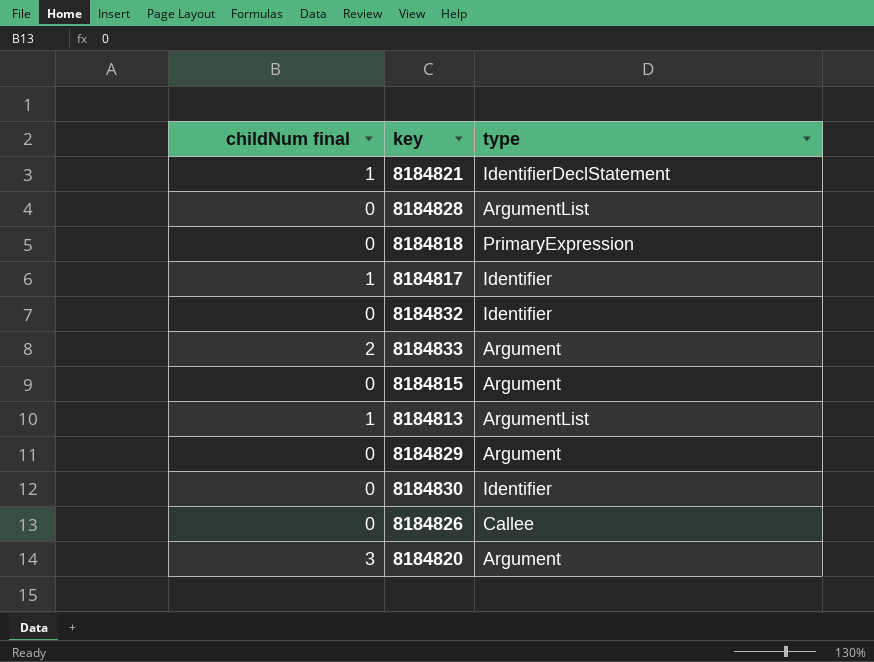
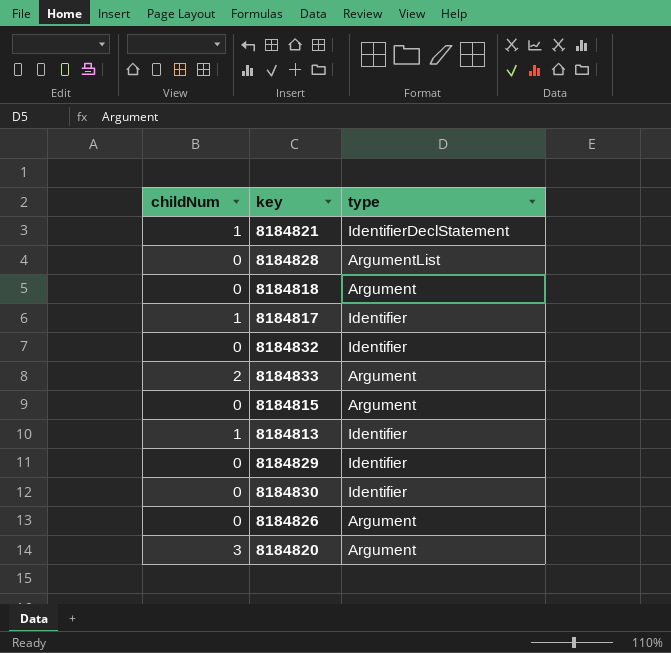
column name: childNum final -> childNum
8184818 | type: PrimaryExpression -> Argument
8184813 | type: ArgumentList -> Identifier
8184829 | type: Argument -> Identifier
8184826 | type: Callee -> Argument

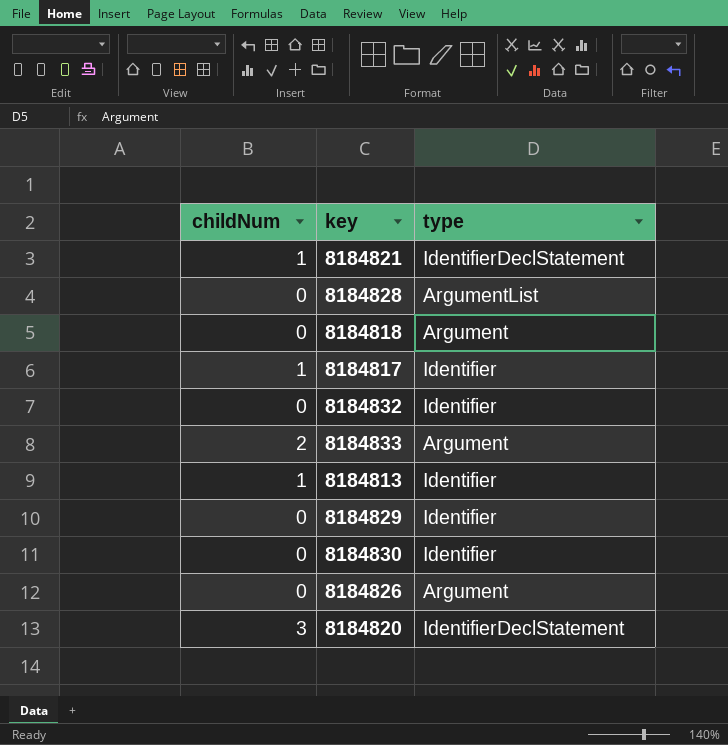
row 8184815: 0 | Argument -> none
8184820 | type: Argument -> IdentifierDeclStatement

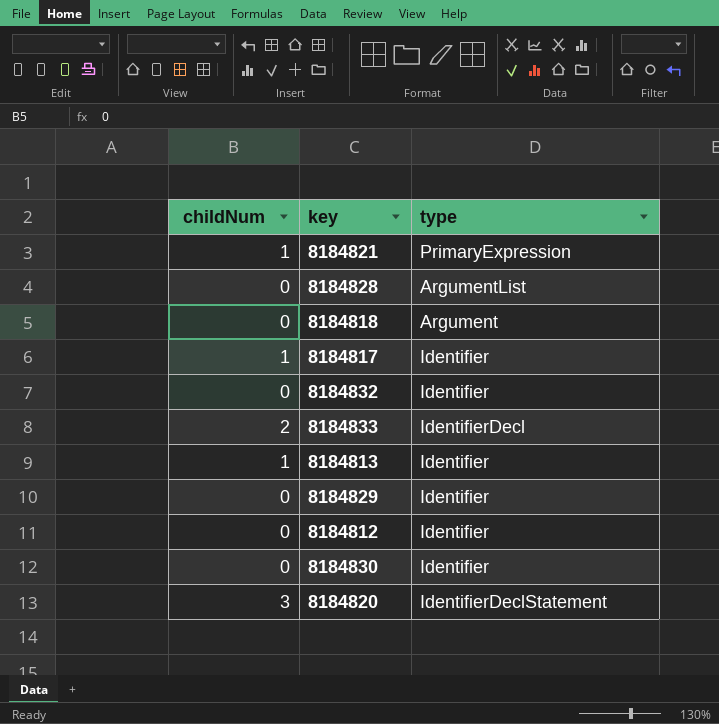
row 8184826: 0 | Argument -> none
8184821 | type: IdentifierDeclStatement -> PrimaryExpression
8184833 | type: Argument -> IdentifierDecl
row 8184812: none -> 0 | Identifier

